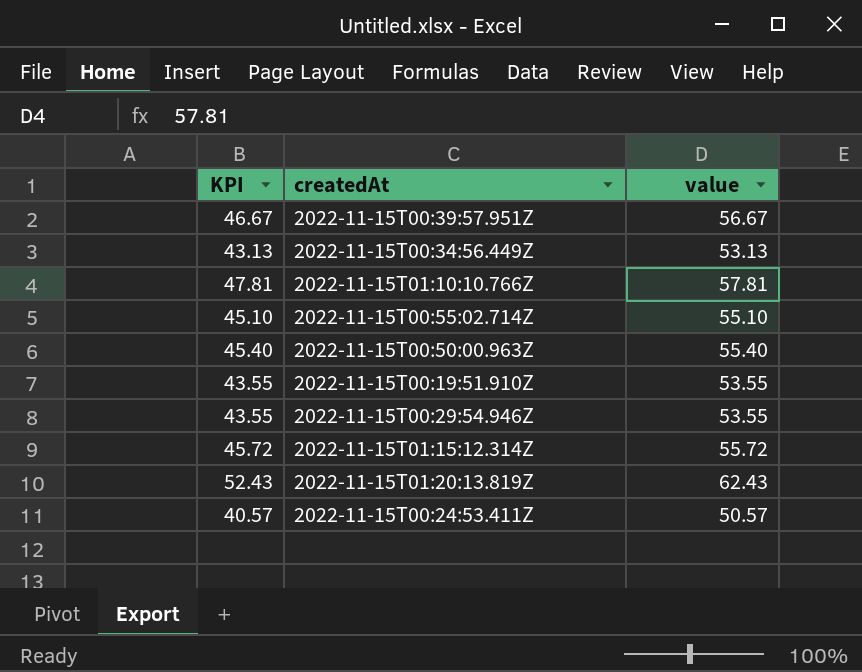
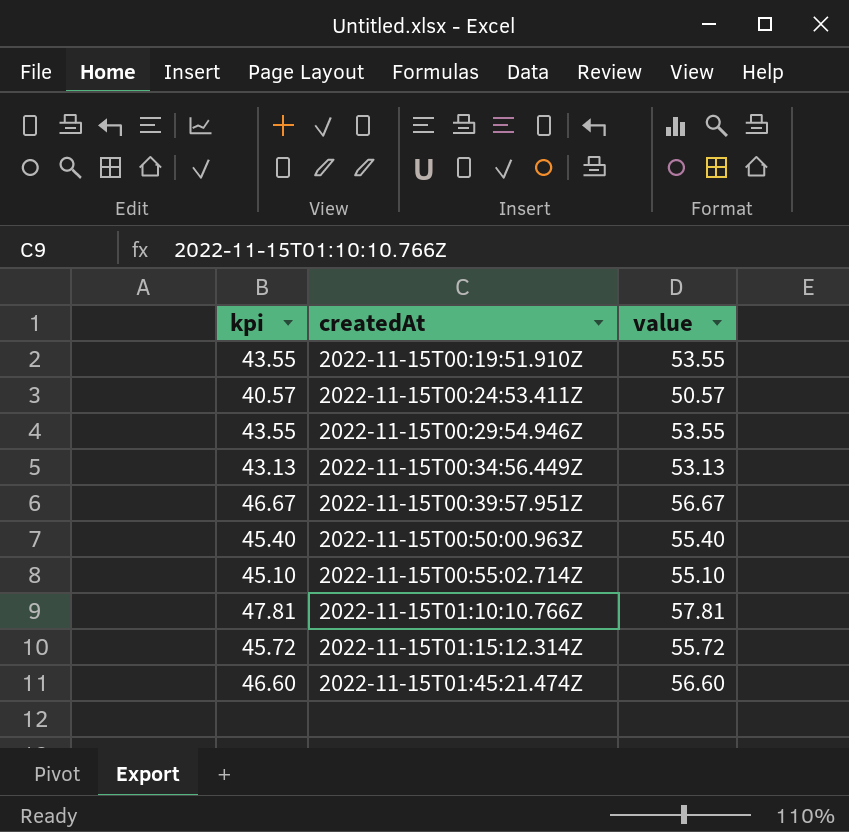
row order: none -> createdAt ascending
column name: KPI -> kpi
row 2022-11-15T01:20:13.819Z: 52.43 | 62.43 -> none
row 2022-11-15T01:45:21.474Z: none -> 46.60 | 56.60

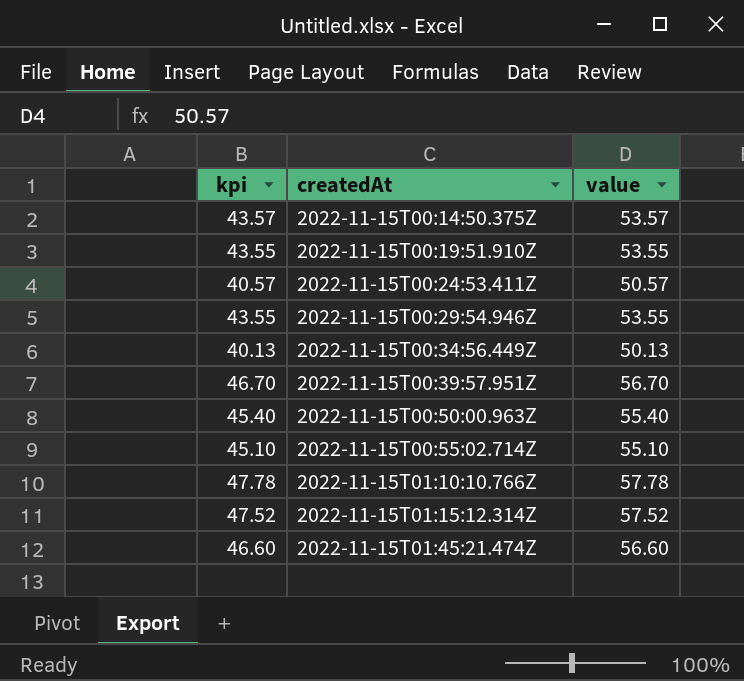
row 2022-11-15T00:14:50.375Z: none -> 43.57 | 53.57
2022-11-15T00:34:56.449Z | kpi: 43.13 -> 40.13
2022-11-15T00:34:56.449Z | value: 53.13 -> 50.13
2022-11-15T00:39:57.951Z | kpi: 46.67 -> 46.70
2022-11-15T00:39:57.951Z | value: 56.67 -> 56.70
2022-11-15T01:10:10.766Z | kpi: 47.81 -> 47.78
2022-11-15T01:10:10.766Z | value: 57.81 -> 57.78
2022-11-15T01:15:12.314Z | kpi: 45.72 -> 47.52
2022-11-15T01:15:12.314Z | value: 55.72 -> 57.52

